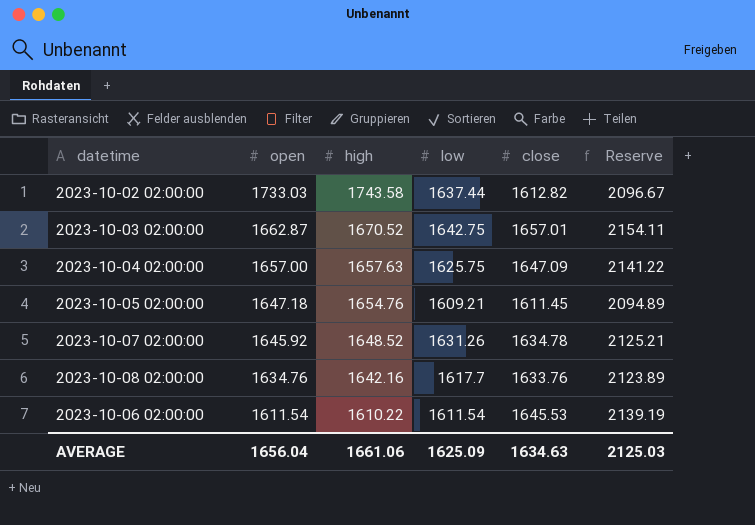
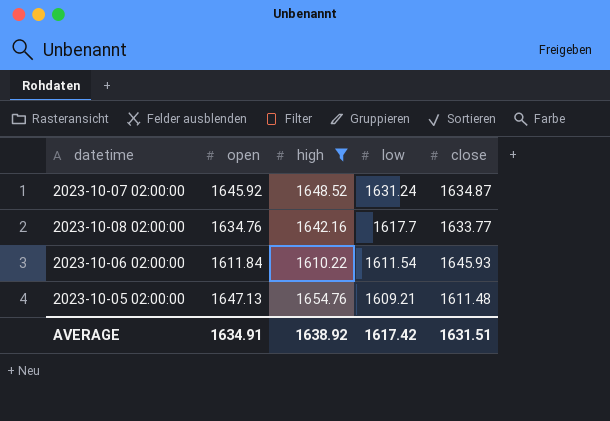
filter: none -> high <= 1654.76
row order: open descending -> low descending
column Reserve | formula: [close] * 1.3 -> none
2023-10-07 02:00:00 | low: 1631.26 -> 1631.24
2023-10-07 02:00:00 | close: 1634.78 -> 1634.87
2023-10-08 02:00:00 | close: 1633.76 -> 1633.77
2023-10-06 02:00:00 | open: 1611.54 -> 1611.84
2023-10-06 02:00:00 | close: 1645.53 -> 1645.93
2023-10-05 02:00:00 | open: 1647.18 -> 1647.13
2023-10-05 02:00:00 | close: 1611.45 -> 1611.48
AVERAGE | open: 1656.04 -> 1634.91
AVERAGE | high: 1661.06 -> 1638.92
AVERAGE | low: 1625.09 -> 1617.42
AVERAGE | close: 1634.63 -> 1631.51

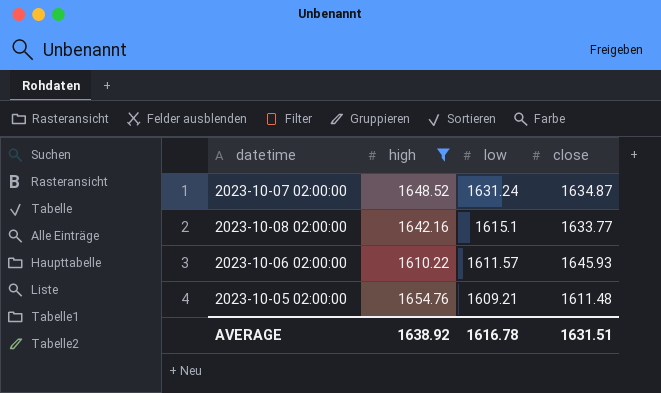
column open | position: 2 -> none
2023-10-08 02:00:00 | low: 1617.7 -> 1615.1
2023-10-06 02:00:00 | low: 1611.54 -> 1611.57
AVERAGE | low: 1617.42 -> 1616.78

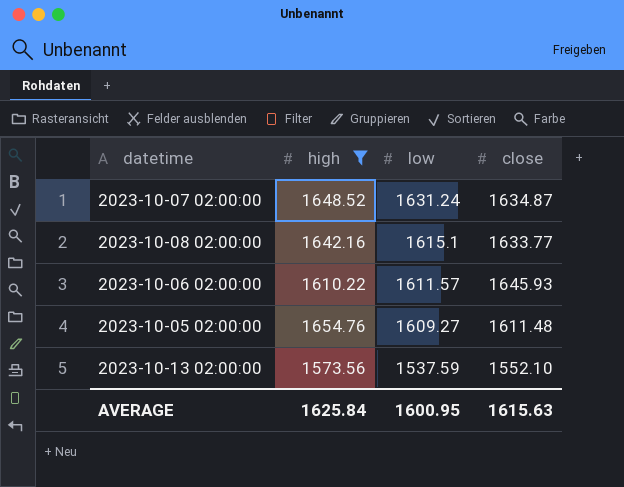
2023-10-05 02:00:00 | low: 1609.21 -> 1609.27
row 2023-10-13 02:00:00: none -> 1573.56 | 1537.59 | 1552.10
AVERAGE | high: 1638.92 -> 1625.84
AVERAGE | low: 1616.78 -> 1600.95
AVERAGE | close: 1631.51 -> 1615.63

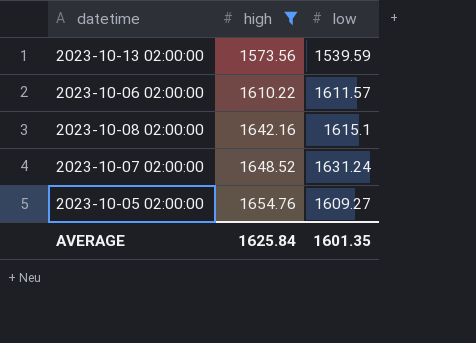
row order: low descending -> high ascending
column close | position: 4 -> none
2023-10-13 02:00:00 | low: 1537.59 -> 1539.59
AVERAGE | low: 1600.95 -> 1601.35

